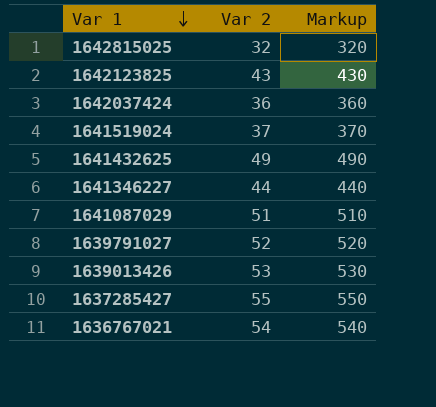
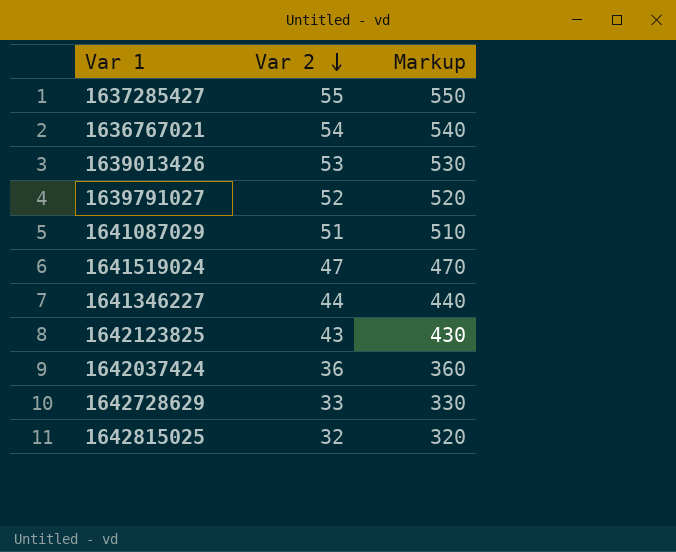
row order: Var 1 descending -> Var 2 descending
row 1641432625: 49 | 490 -> none
1641519024 | Var 2: 37 -> 47
1641519024 | Markup: 370 -> 470
row 1642728629: none -> 33 | 330

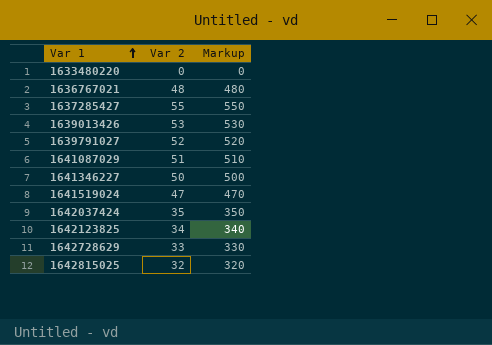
row order: Var 2 descending -> Var 1 ascending
row 1633480220: none -> 0 | 0
1636767021 | Var 2: 54 -> 48
1636767021 | Markup: 540 -> 480
1641346227 | Var 2: 44 -> 50
1641346227 | Markup: 440 -> 500
1642037424 | Var 2: 36 -> 35
1642037424 | Markup: 360 -> 350
1642123825 | Var 2: 43 -> 34
1642123825 | Markup: 430 -> 340

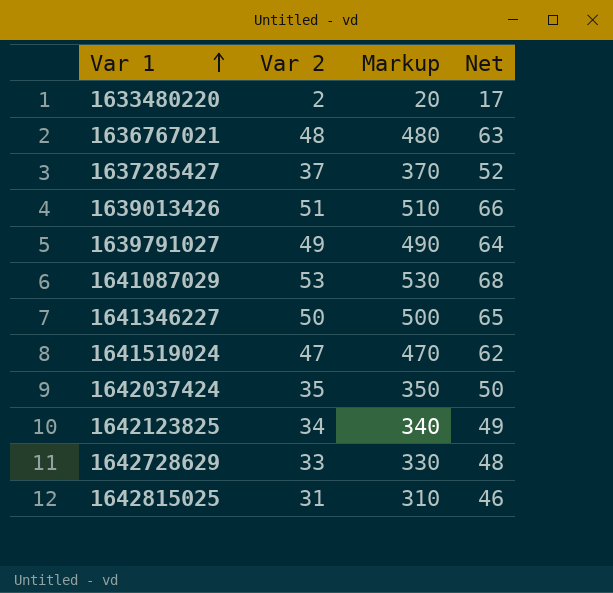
column Net | formula: none -> [Var 2] + 15
1633480220 | Var 2: 0 -> 2
1633480220 | Markup: 0 -> 20
1637285427 | Var 2: 55 -> 37
1637285427 | Markup: 550 -> 370
1639013426 | Var 2: 53 -> 51
1639013426 | Markup: 530 -> 510
1639791027 | Var 2: 52 -> 49
1639791027 | Markup: 520 -> 490
1641087029 | Var 2: 51 -> 53
1641087029 | Markup: 510 -> 530
1642815025 | Var 2: 32 -> 31
1642815025 | Markup: 320 -> 310

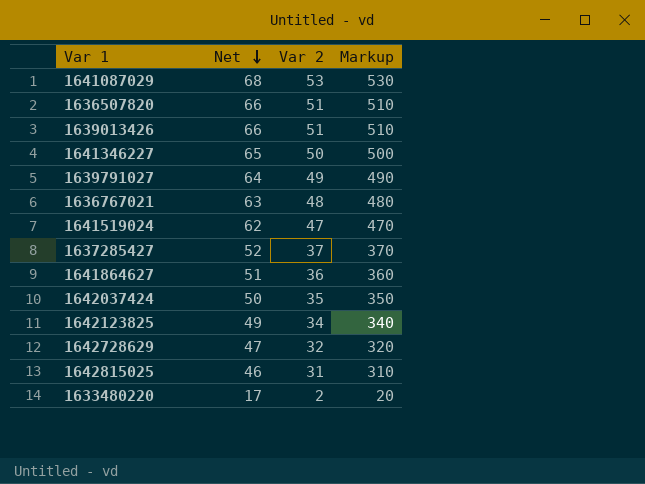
row order: Var 1 ascending -> Net descending
column Net | position: 4 -> 2
row 1636507820: none -> 66 | 51 | 510
row 1641864627: none -> 51 | 36 | 360
1642728629 | Net: 48 -> 47
1642728629 | Var 2: 33 -> 32
1642728629 | Markup: 330 -> 320

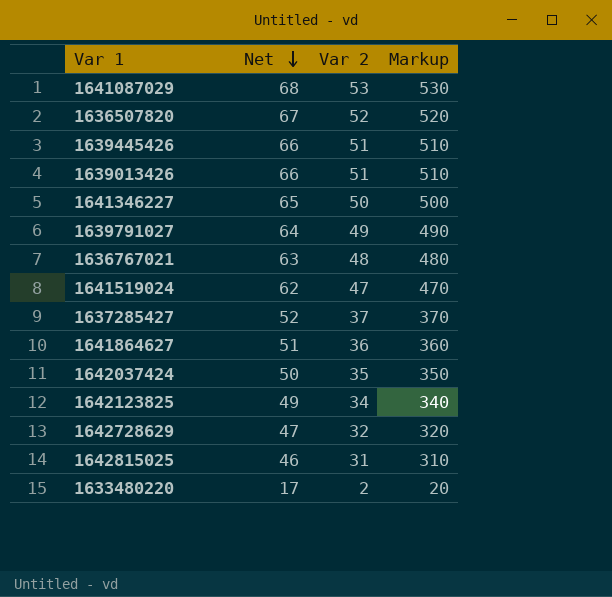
1636507820 | Net: 66 -> 67
1636507820 | Var 2: 51 -> 52
1636507820 | Markup: 510 -> 520
row 1639445426: none -> 66 | 51 | 510

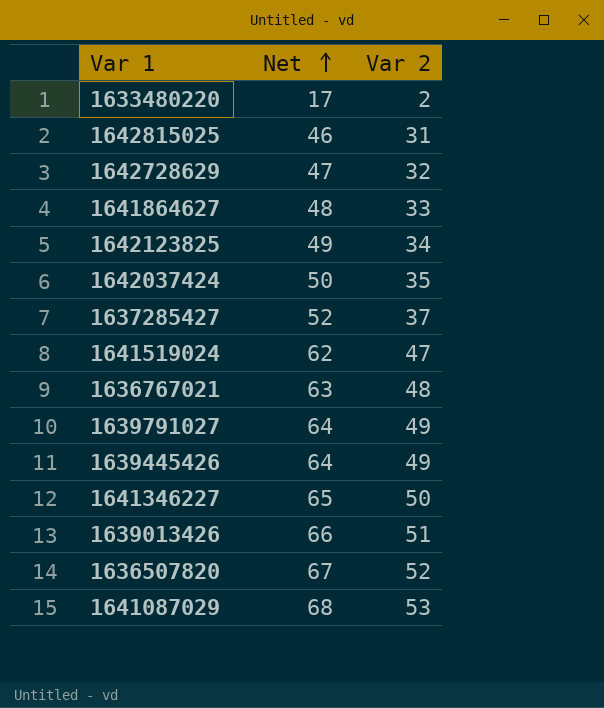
row order: Net descending -> Net ascending
column Markup | formula: [Var 2] * 10 -> none
1641864627 | Net: 51 -> 48
1641864627 | Var 2: 36 -> 33
1639445426 | Net: 66 -> 64
1639445426 | Var 2: 51 -> 49

